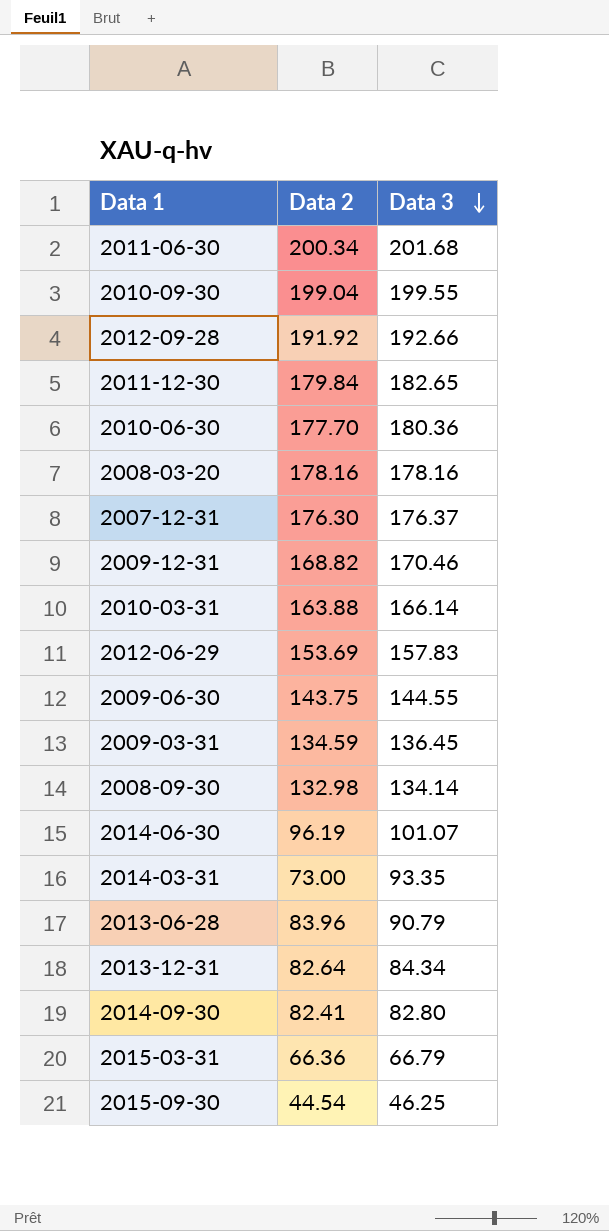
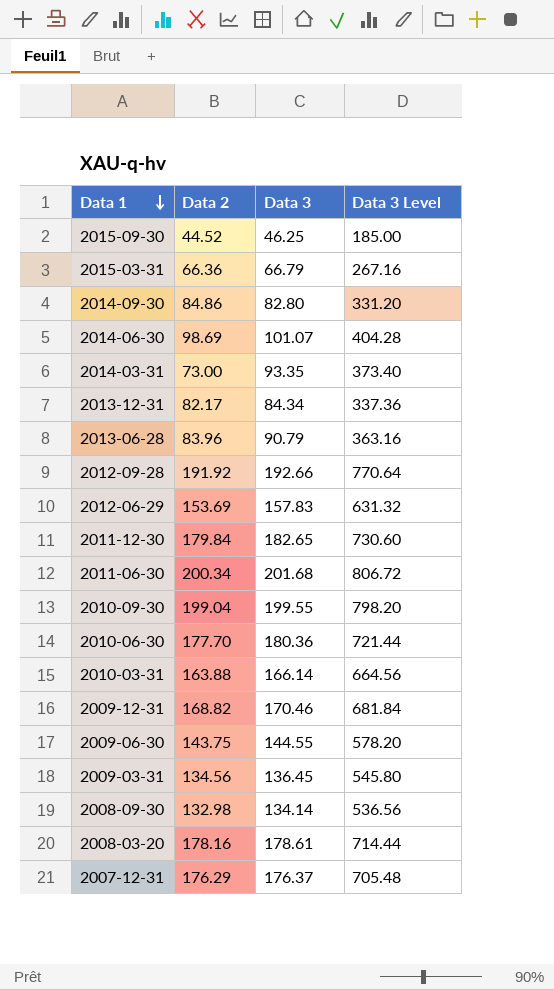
row order: Data 3 descending -> Data 1 descending
column Data 3 Level | formula: none -> [Data 3] * 4
2015-09-30 | Data 2: 44.54 -> 44.52
2014-09-30 | Data 2: 82.41 -> 84.86
2014-06-30 | Data 2: 96.19 -> 98.69
2013-12-31 | Data 2: 82.64 -> 82.17
2009-03-31 | Data 2: 134.59 -> 134.56
2008-03-20 | Data 3: 178.16 -> 178.61
2007-12-31 | Data 2: 176.30 -> 176.29

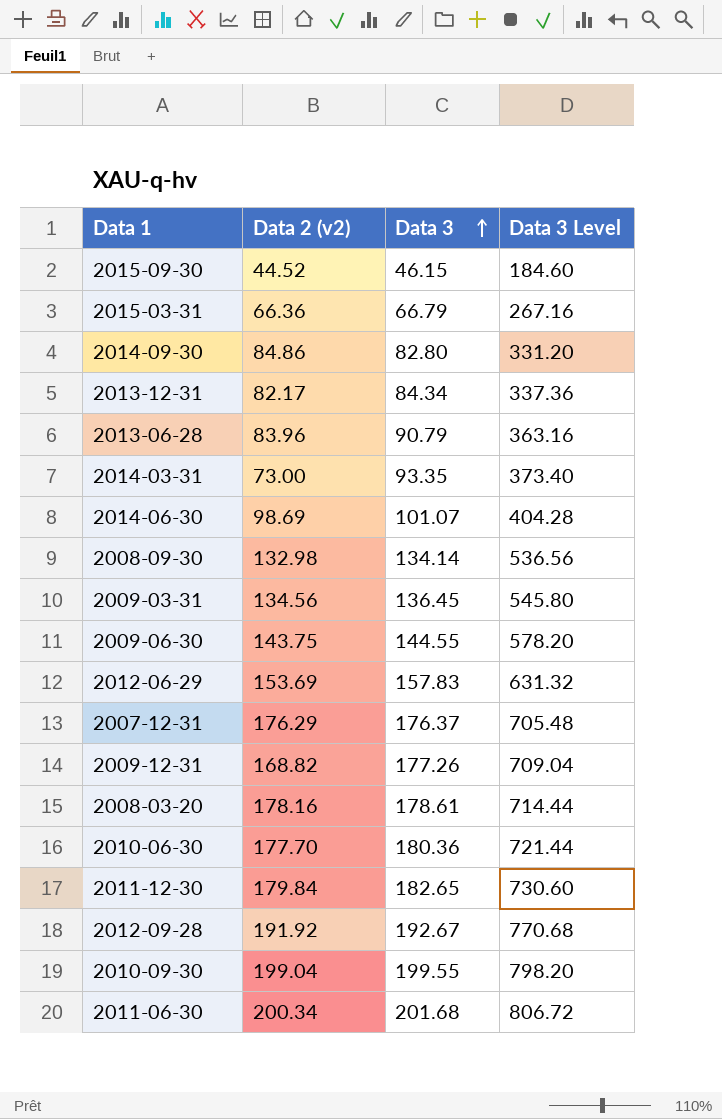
row order: Data 1 descending -> Data 3 ascending
column name: Data 2 -> Data 2 (v2)
row 2010-03-31: 163.88 | 166.14 | 664.56 -> none
2015-09-30 | Data 3: 46.25 -> 46.15
2015-09-30 | Data 3 Level: 185.00 -> 184.60
2009-12-31 | Data 3: 170.46 -> 177.26
2009-12-31 | Data 3 Level: 681.84 -> 709.04
2012-09-28 | Data 3: 192.66 -> 192.67
2012-09-28 | Data 3 Level: 770.64 -> 770.68

